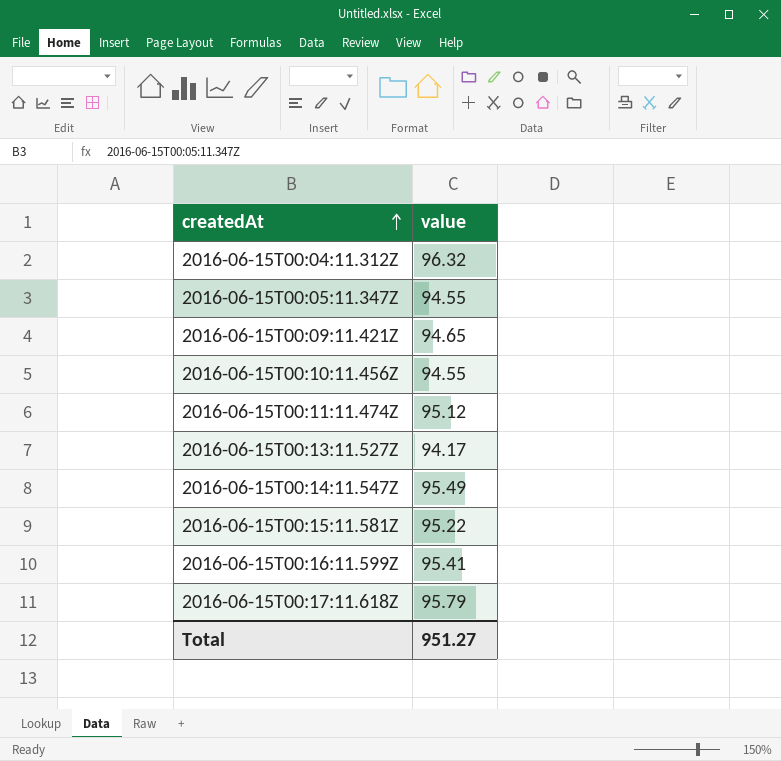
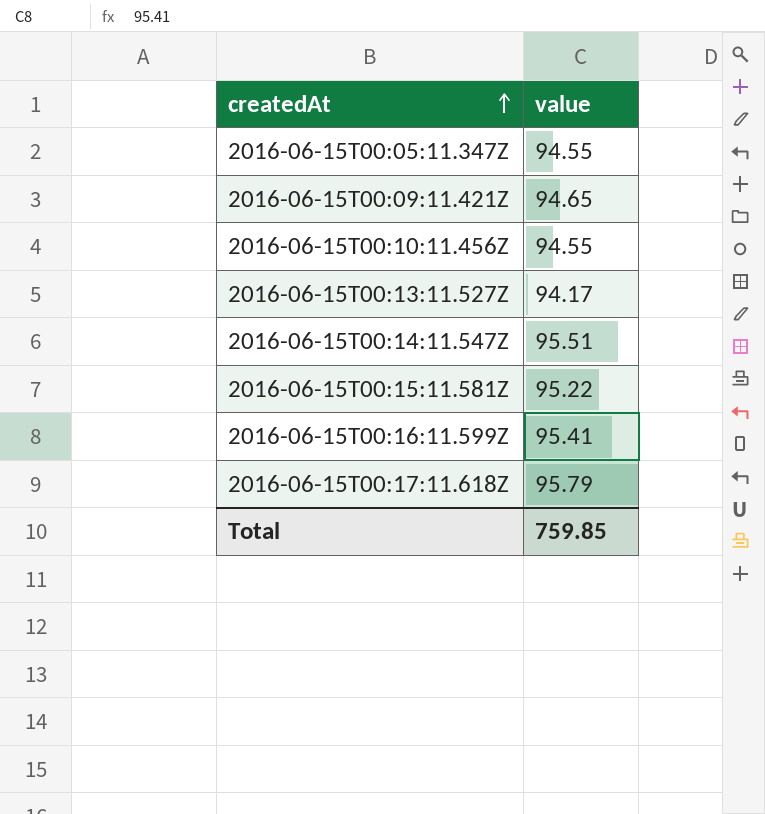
row 2016-06-15T00:04:11.312Z: 96.32 -> none
row 2016-06-15T00:11:11.474Z: 95.12 -> none
2016-06-15T00:14:11.547Z | value: 95.49 -> 95.51
Total | value: 951.27 -> 759.85

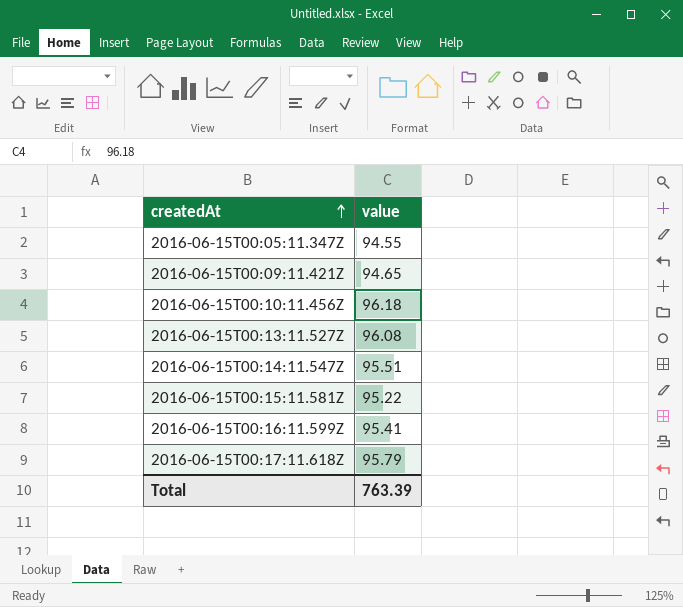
2016-06-15T00:10:11.456Z | value: 94.55 -> 96.18
2016-06-15T00:13:11.527Z | value: 94.17 -> 96.08
Total | value: 759.85 -> 763.39

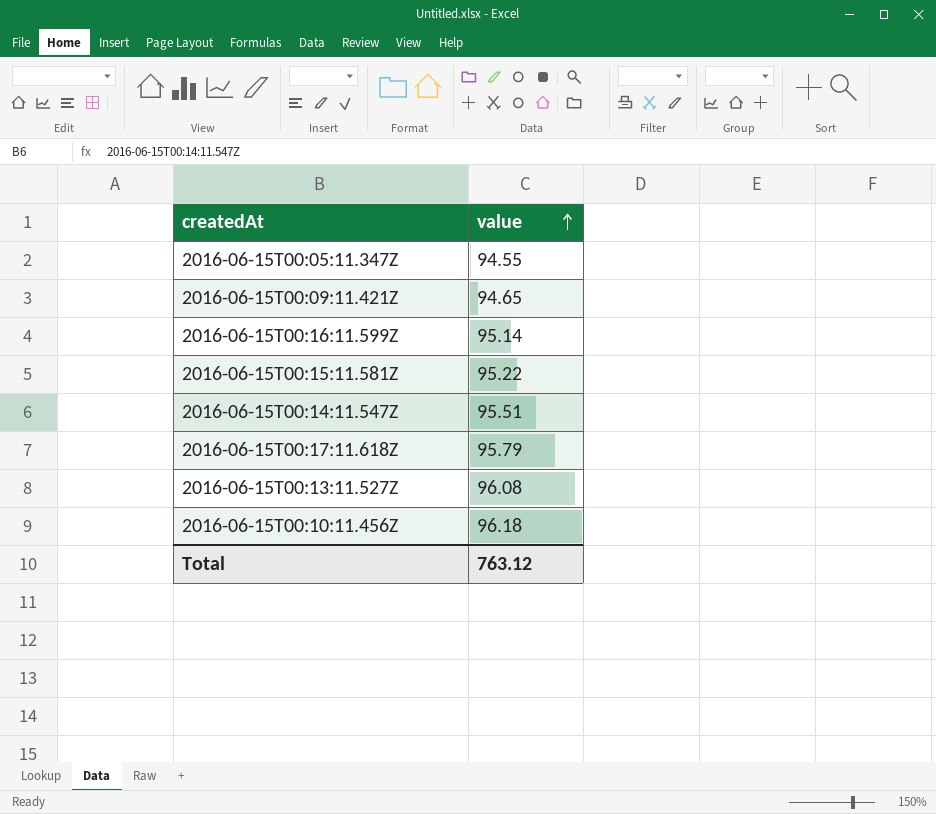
row order: createdAt ascending -> value ascending
2016-06-15T00:16:11.599Z | value: 95.41 -> 95.14
Total | value: 763.39 -> 763.12

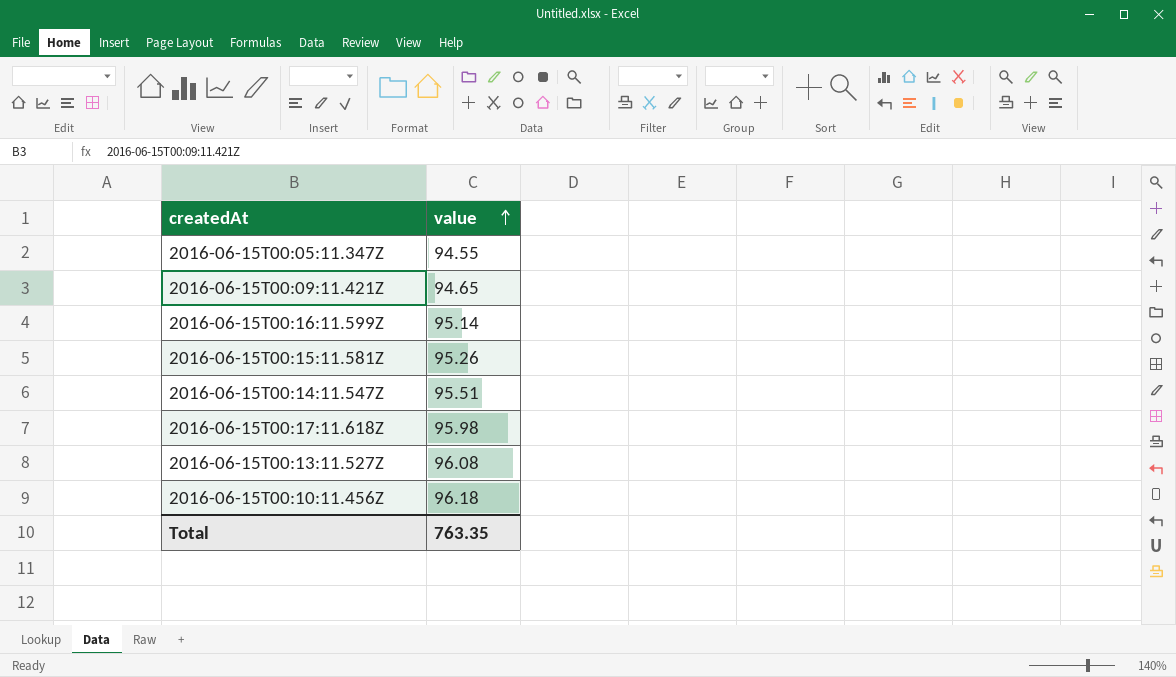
2016-06-15T00:15:11.581Z | value: 95.22 -> 95.26
2016-06-15T00:17:11.618Z | value: 95.79 -> 95.98
Total | value: 763.12 -> 763.35

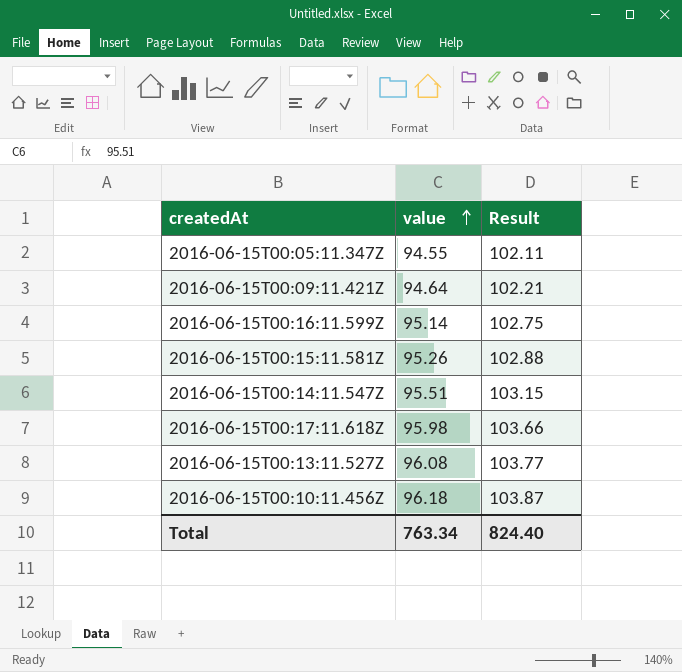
column Result | formula: none -> [value] * 1.08
2016-06-15T00:09:11.421Z | value: 94.65 -> 94.64
Total | value: 763.35 -> 763.34

